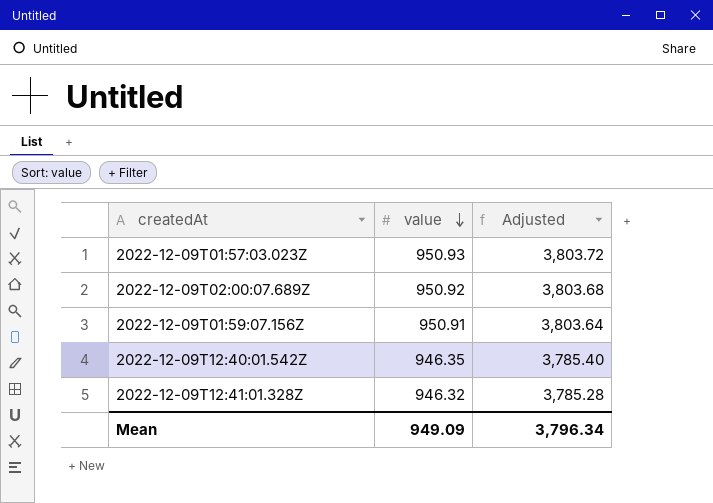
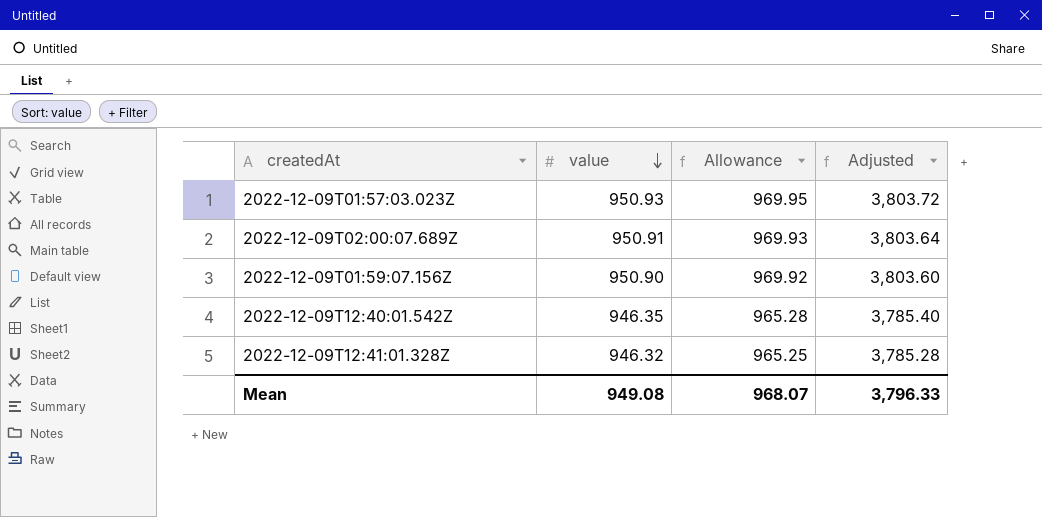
column Allowance | formula: none -> [value] * 1.02
2022-12-09T02:00:07.689Z | value: 950.92 -> 950.91
2022-12-09T02:00:07.689Z | Adjusted: 3,803.68 -> 3,803.64
2022-12-09T01:59:07.156Z | value: 950.91 -> 950.90
2022-12-09T01:59:07.156Z | Adjusted: 3,803.64 -> 3,803.60
Mean | value: 949.09 -> 949.08
Mean | Adjusted: 3,796.34 -> 3,796.33

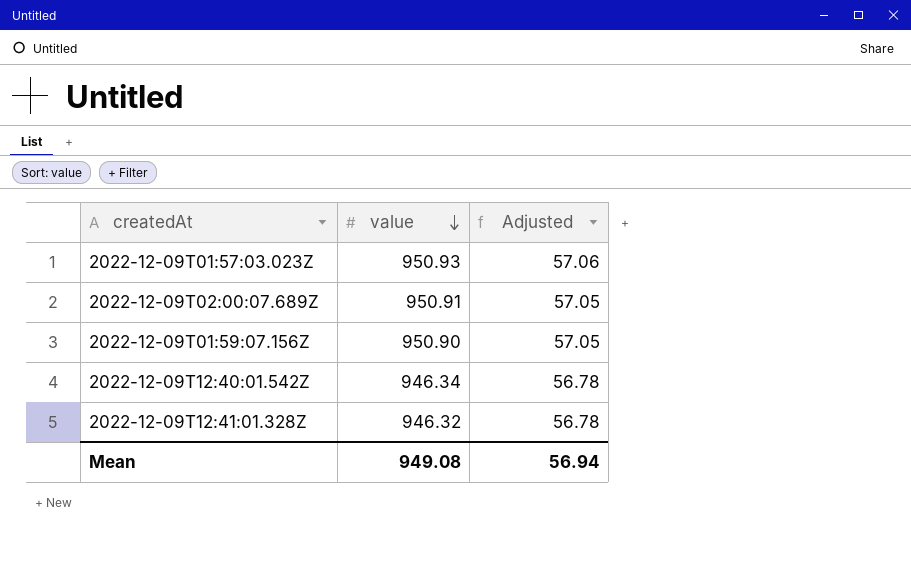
column Allowance | formula: [value] * 1.02 -> none
column Adjusted | formula: [value] * 4 -> [value] * 0.06
2022-12-09T12:40:01.542Z | value: 946.35 -> 946.34
Mean | Adjusted: 3,796.33 -> 56.94

